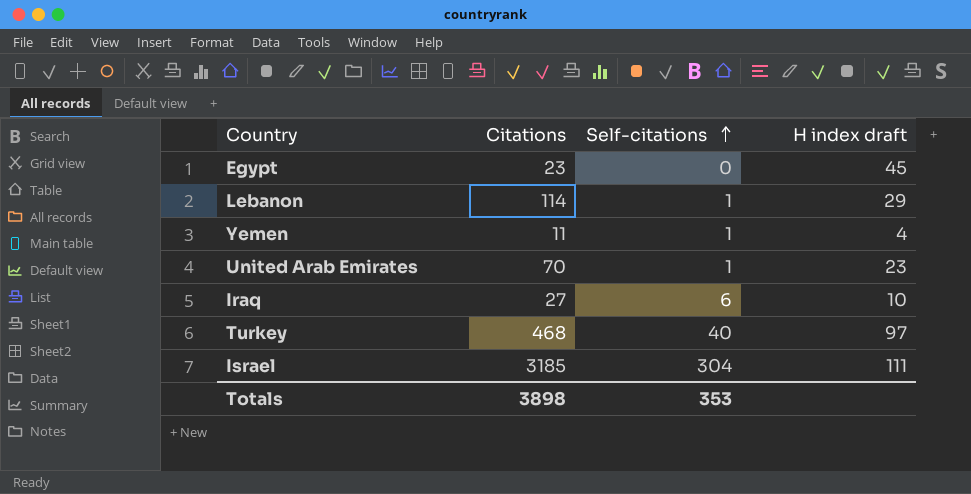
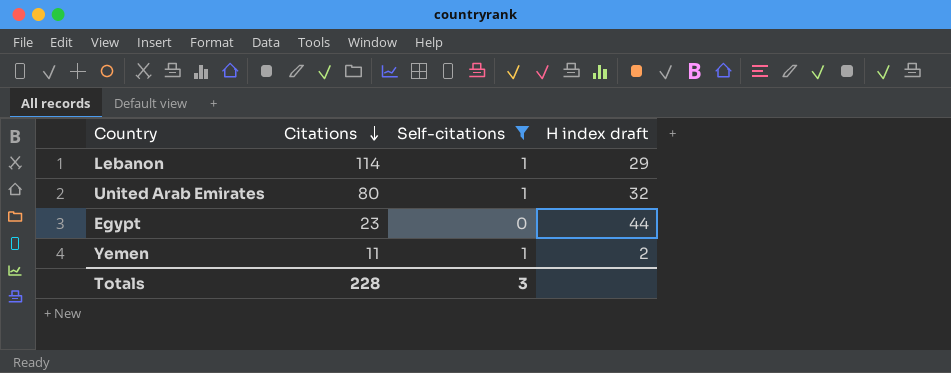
filter: none -> Self-citations <= 1
row order: Self-citations ascending -> Citations descending
United Arab Emirates | Citations: 70 -> 80
United Arab Emirates | H index draft: 23 -> 32
Egypt | H index draft: 45 -> 44
Yemen | H index draft: 4 -> 2
Totals | Citations: 3898 -> 228
Totals | Self-citations: 353 -> 3

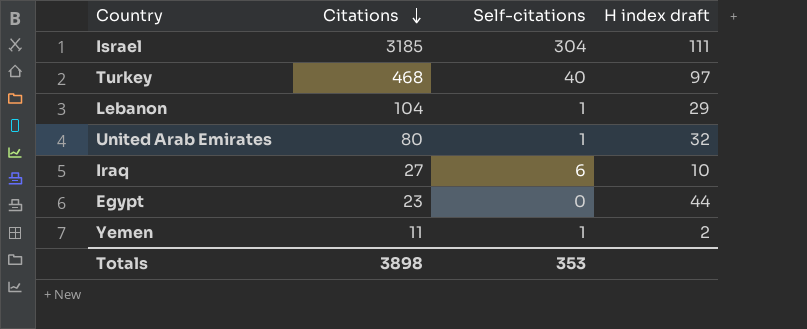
filter: Self-citations <= 1 -> none
Lebanon | Citations: 114 -> 104
Totals | Citations: 228 -> 3898
Totals | Self-citations: 3 -> 353

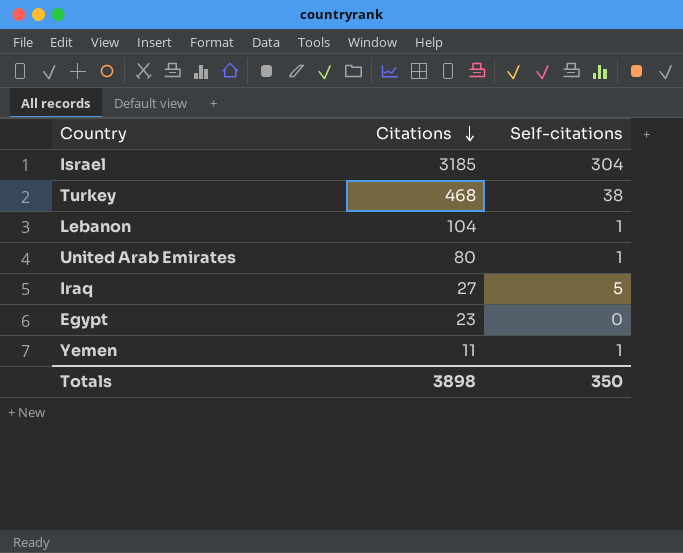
column H index draft | position: 4 -> none
Turkey | Self-citations: 40 -> 38
Iraq | Self-citations: 6 -> 5
Totals | Self-citations: 353 -> 350

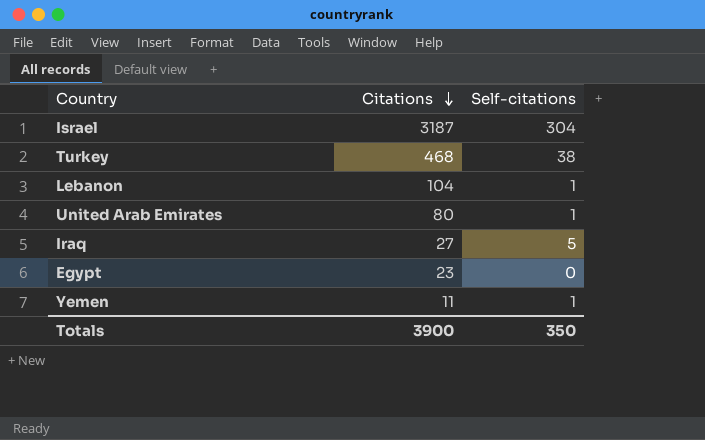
Israel | Citations: 3185 -> 3187
Totals | Citations: 3898 -> 3900

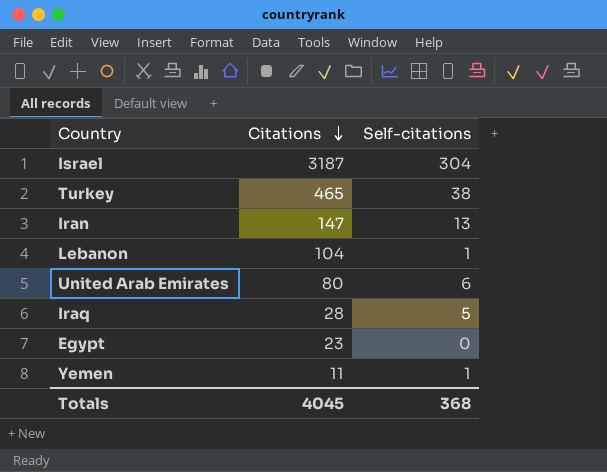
Turkey | Citations: 468 -> 465
row Iran: none -> 147 | 13
United Arab Emirates | Self-citations: 1 -> 6
Iraq | Citations: 27 -> 28
Totals | Citations: 3900 -> 4045
Totals | Self-citations: 350 -> 368

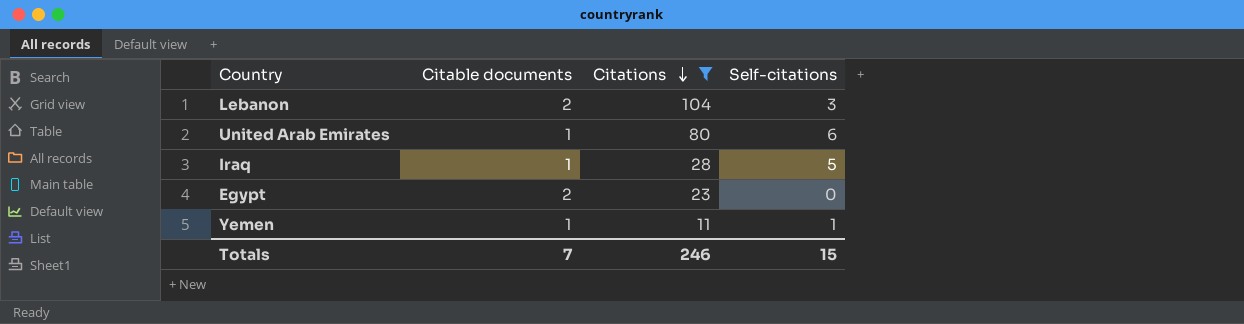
filter: none -> Citations <= 104
column Citable documents | position: none -> 2
Lebanon | Self-citations: 1 -> 3
Totals | Citations: 4045 -> 246
Totals | Self-citations: 368 -> 15

